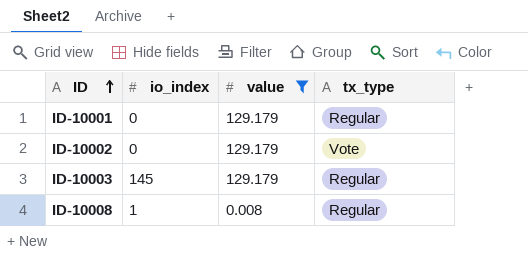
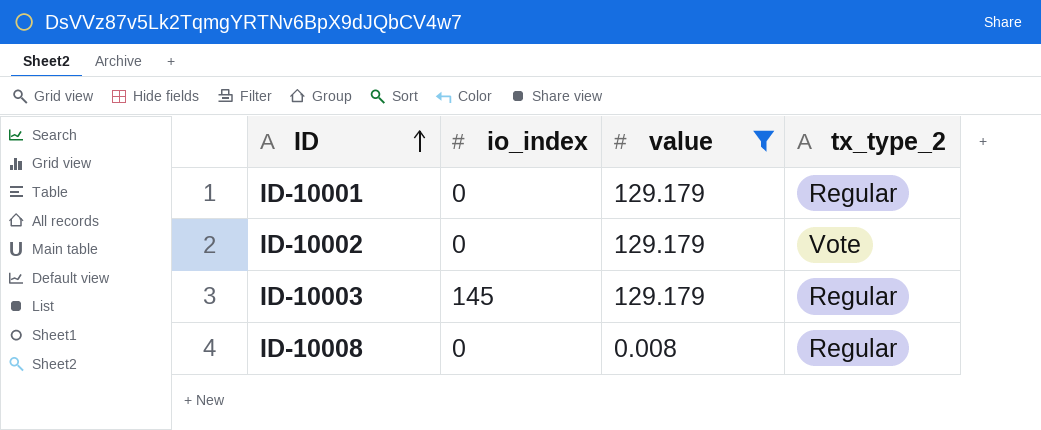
column name: tx_type -> tx_type_2
ID-10008 | io_index: 1 -> 0

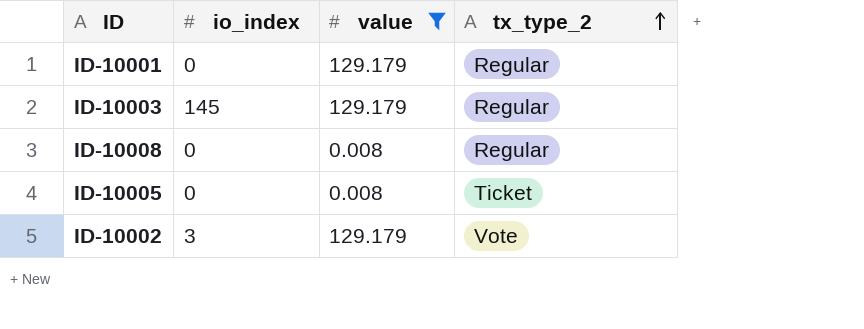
row order: ID ascending -> tx_type_2 ascending
row ID-10005: none -> 0 | 0.008 | Ticket
ID-10002 | io_index: 0 -> 3

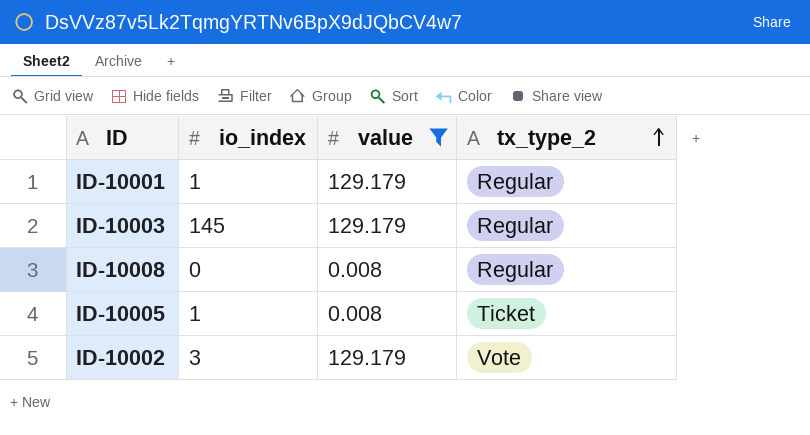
ID-10001 | io_index: 0 -> 1
ID-10005 | io_index: 0 -> 1

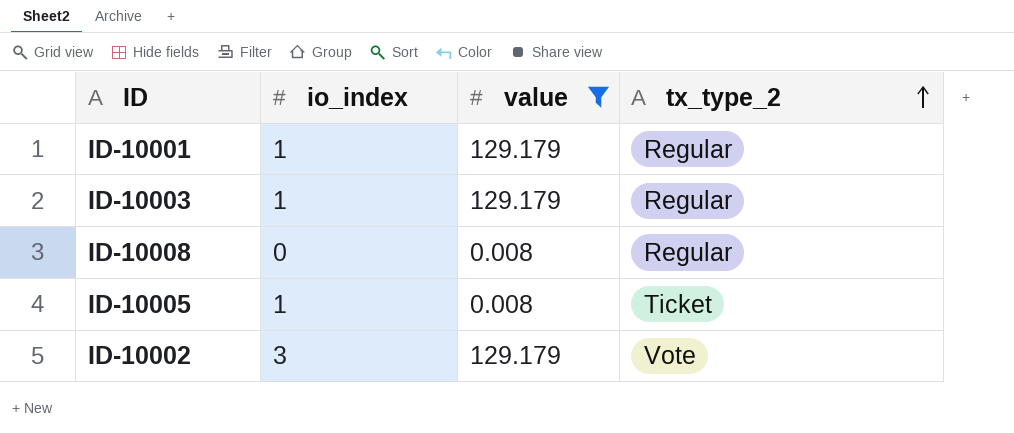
ID-10003 | io_index: 145 -> 1

